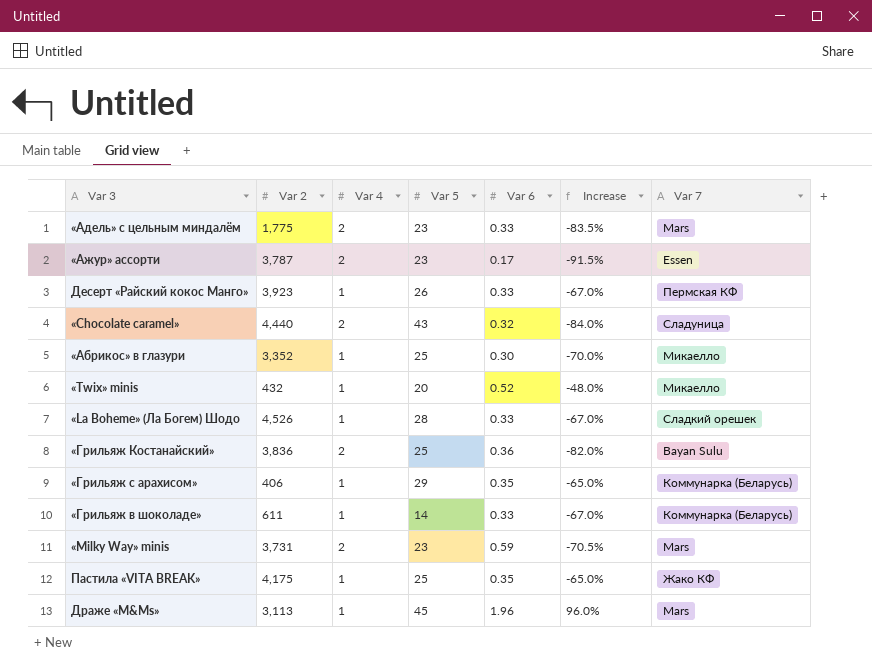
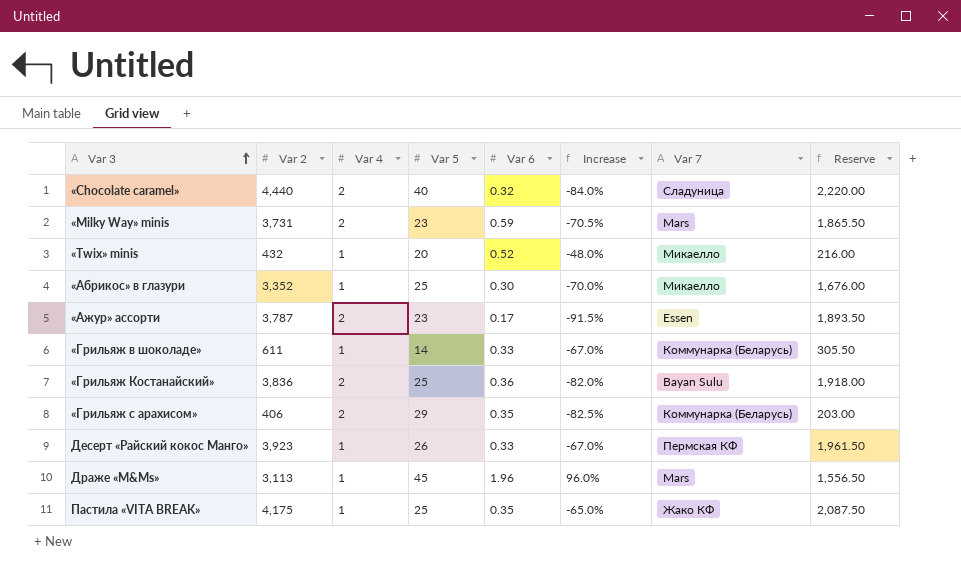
row order: none -> Var 3 ascending
column Reserve | formula: none -> [Var 2] * 0.5
row «Адель» с цельным миндалём: 1,775 | 2 | 23 | 0.33 | -83.5% | Mars -> none
row «La Boheme» (Ла Богем) Шодо: 4,526 | 1 | 28 | 0.33 | -67.0% | Сладкий орешек -> none
«Chocolate caramel» | Var 5: 43 -> 40
«Грильяж с арахисом» | Var 4: 1 -> 2
«Грильяж с арахисом» | Increase: -65.0% -> -82.5%

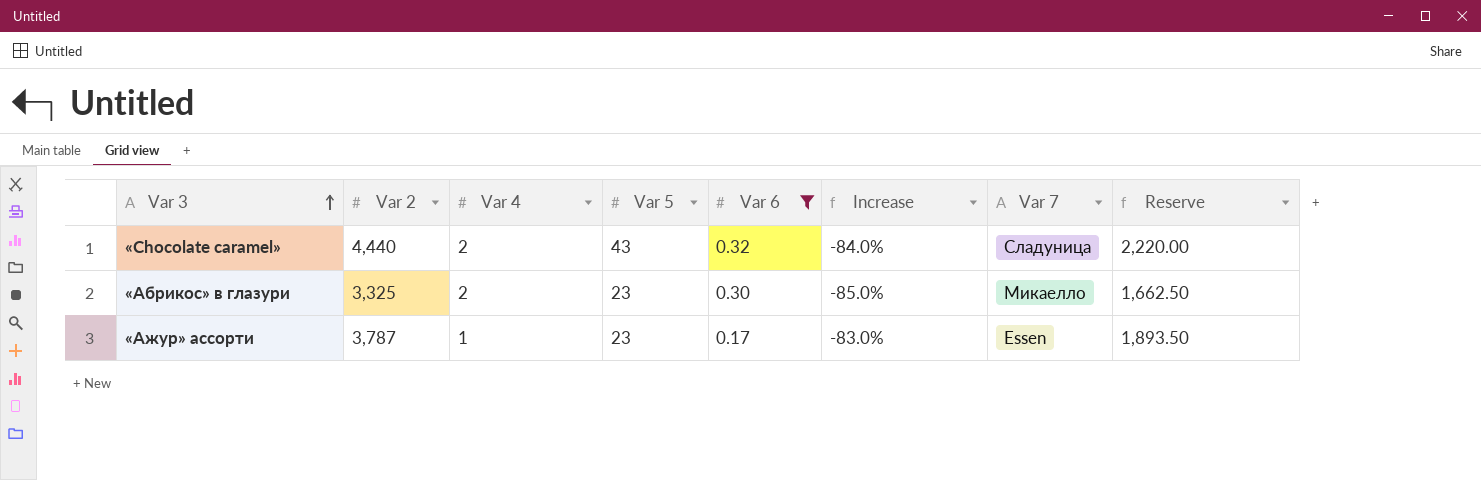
filter: none -> Var 6 <= 0.32
«Chocolate caramel» | Var 5: 40 -> 43
«Абрикос» в глазури | Var 2: 3,352 -> 3,325
«Абрикос» в глазури | Var 4: 1 -> 2
«Абрикос» в глазури | Var 5: 25 -> 23
«Абрикос» в глазури | Increase: -70.0% -> -85.0%
«Абрикос» в глазури | Reserve: 1,676.00 -> 1,662.50
«Ажур» ассорти | Var 4: 2 -> 1
«Ажур» ассорти | Increase: -91.5% -> -83.0%

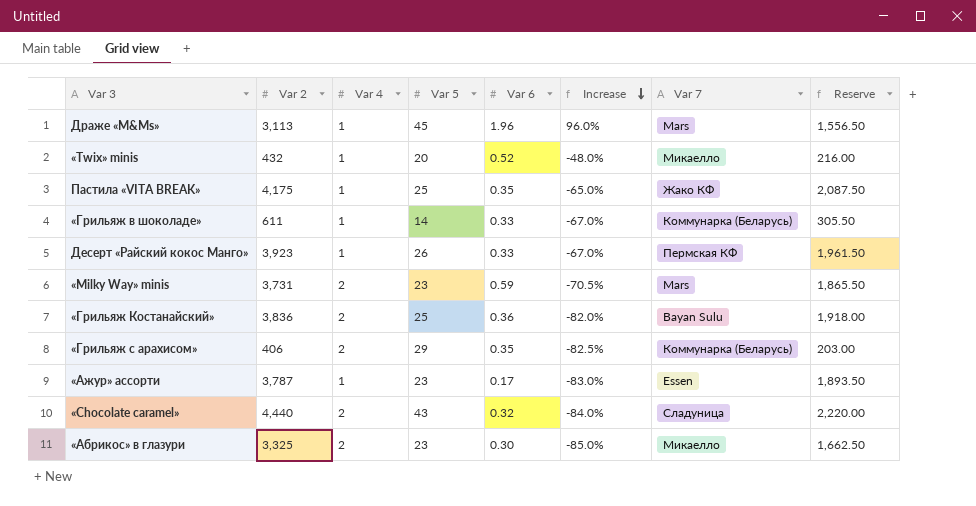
filter: Var 6 <= 0.32 -> none
row order: Var 3 ascending -> Increase descending

